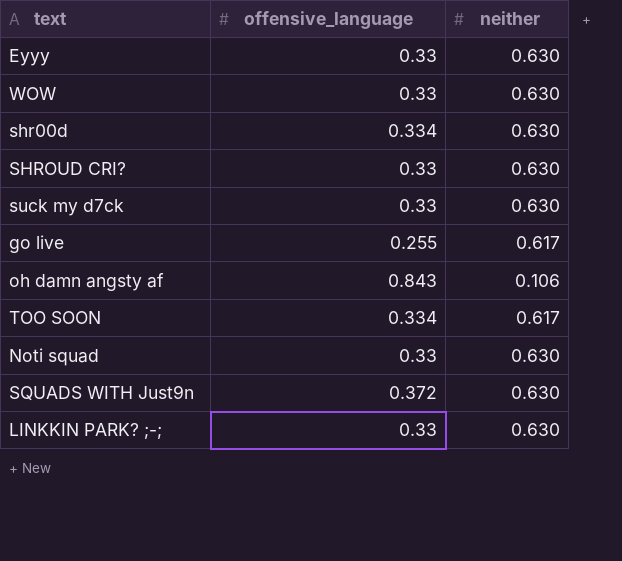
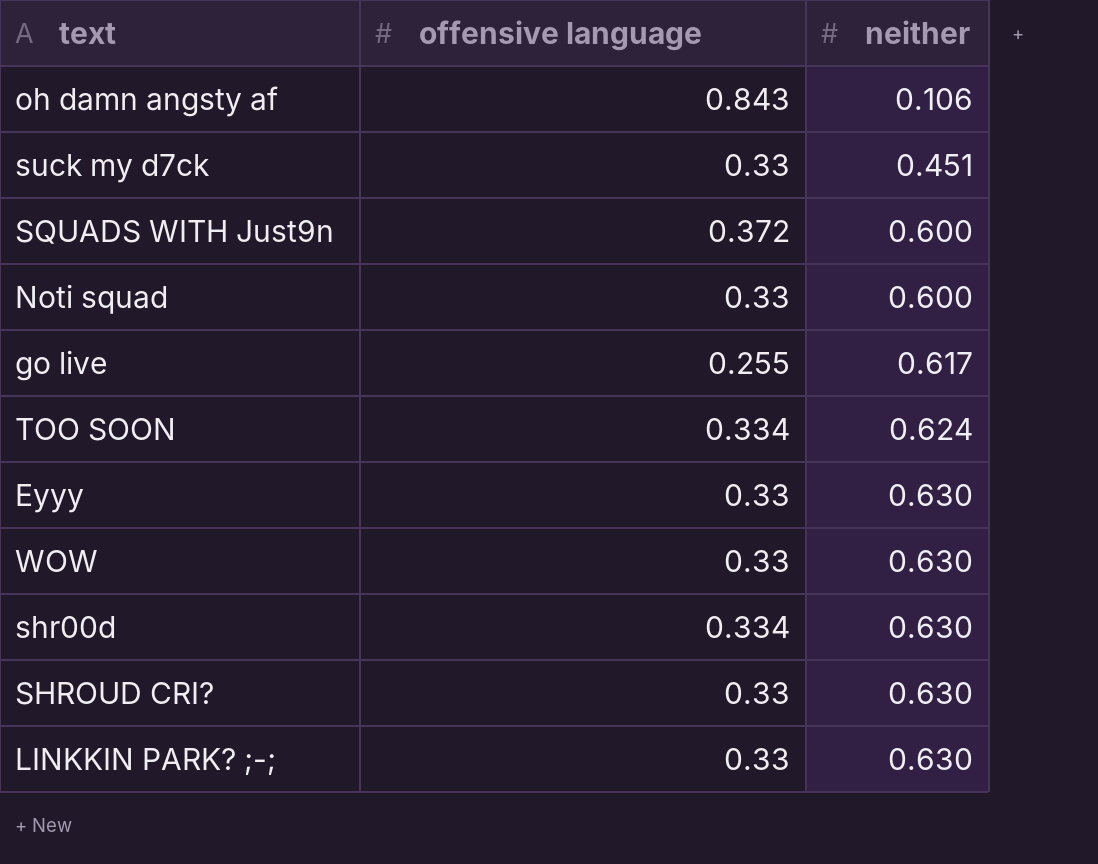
row order: none -> neither ascending
column name: offensive_language -> offensive language
suck my d7ck | neither: 0.630 -> 0.451
SQUADS WITH Just9n | neither: 0.630 -> 0.600
Noti squad | neither: 0.630 -> 0.600
TOO SOON | neither: 0.617 -> 0.624

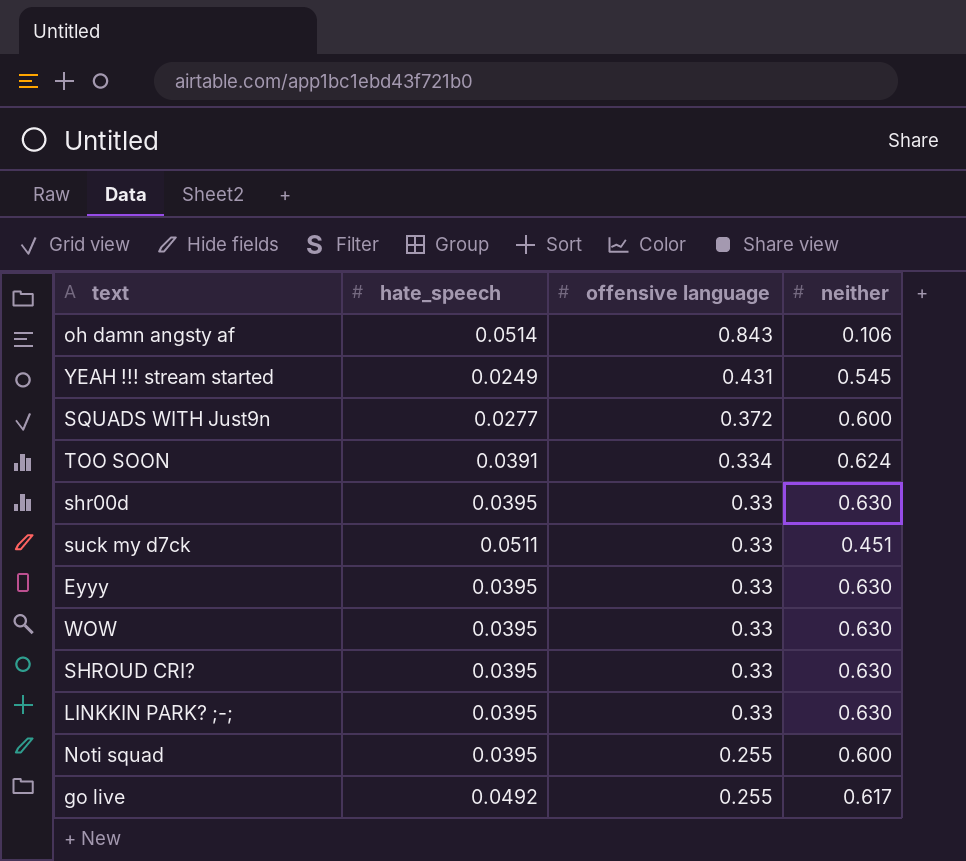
row order: neither ascending -> offensive language descending
column hate_speech | position: none -> 2
row YEAH !!! stream started: none -> 0.0249 | 0.431 | 0.545
shr00d | offensive language: 0.334 -> 0.33
Noti squad | offensive language: 0.33 -> 0.255

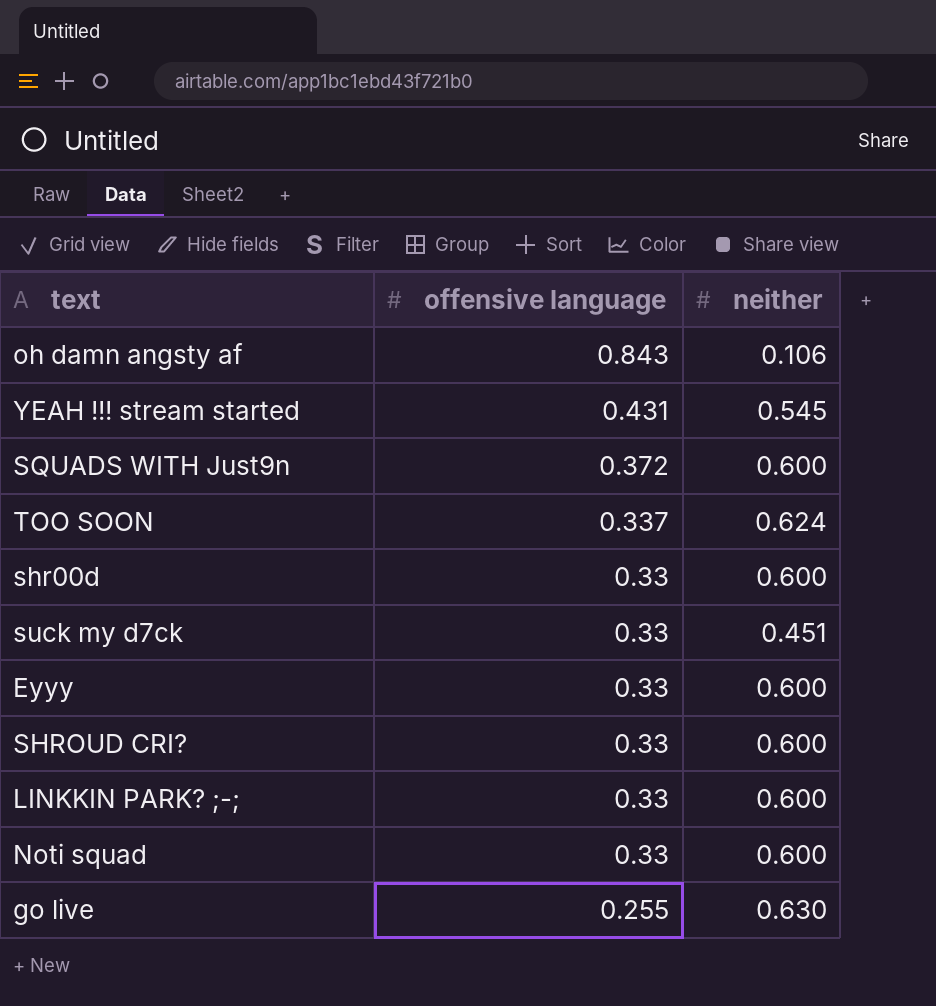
column hate_speech | position: 2 -> none
row WOW: 0.0395 | 0.33 | 0.630 -> none
TOO SOON | offensive language: 0.334 -> 0.337
shr00d | neither: 0.630 -> 0.600
Eyyy | neither: 0.630 -> 0.600
SHROUD CRI? | neither: 0.630 -> 0.600
LINKKIN PARK? ;-; | neither: 0.630 -> 0.600
Noti squad | offensive language: 0.255 -> 0.33
go live | neither: 0.617 -> 0.630

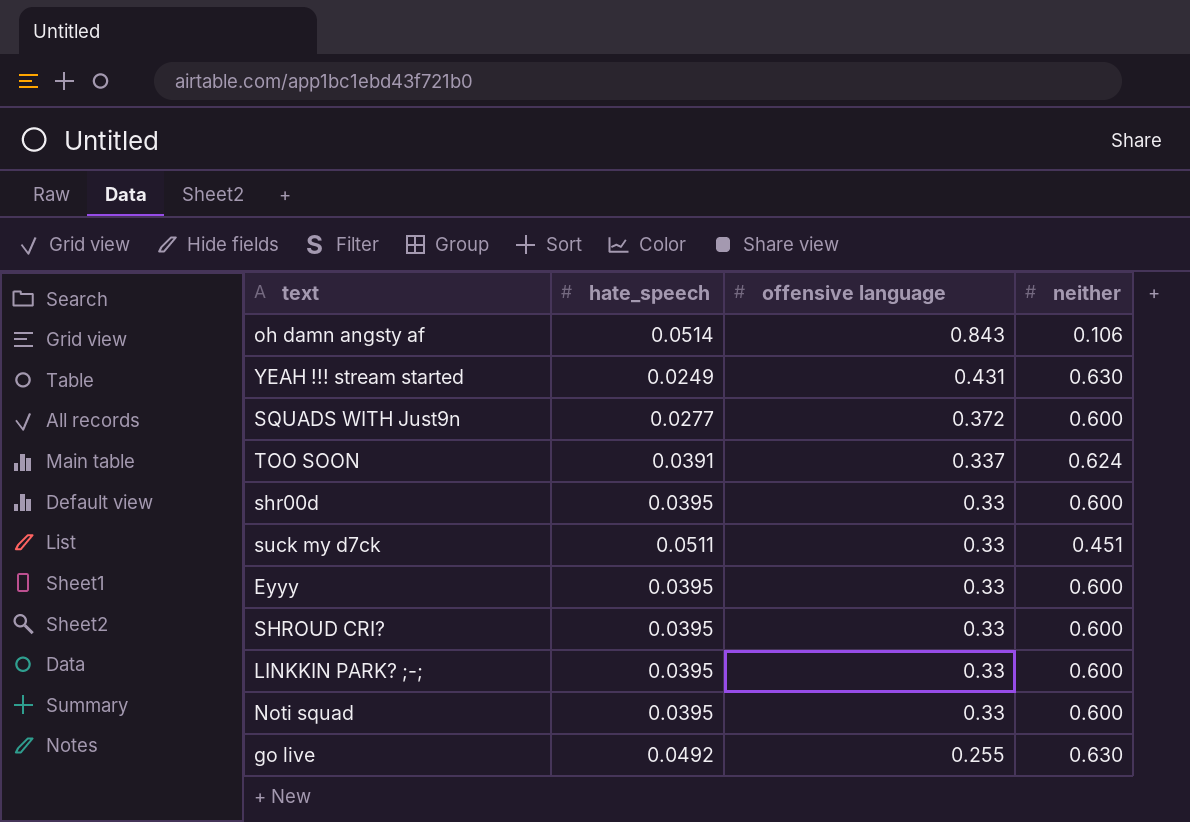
column hate_speech | position: none -> 2
YEAH !!! stream started | neither: 0.545 -> 0.630

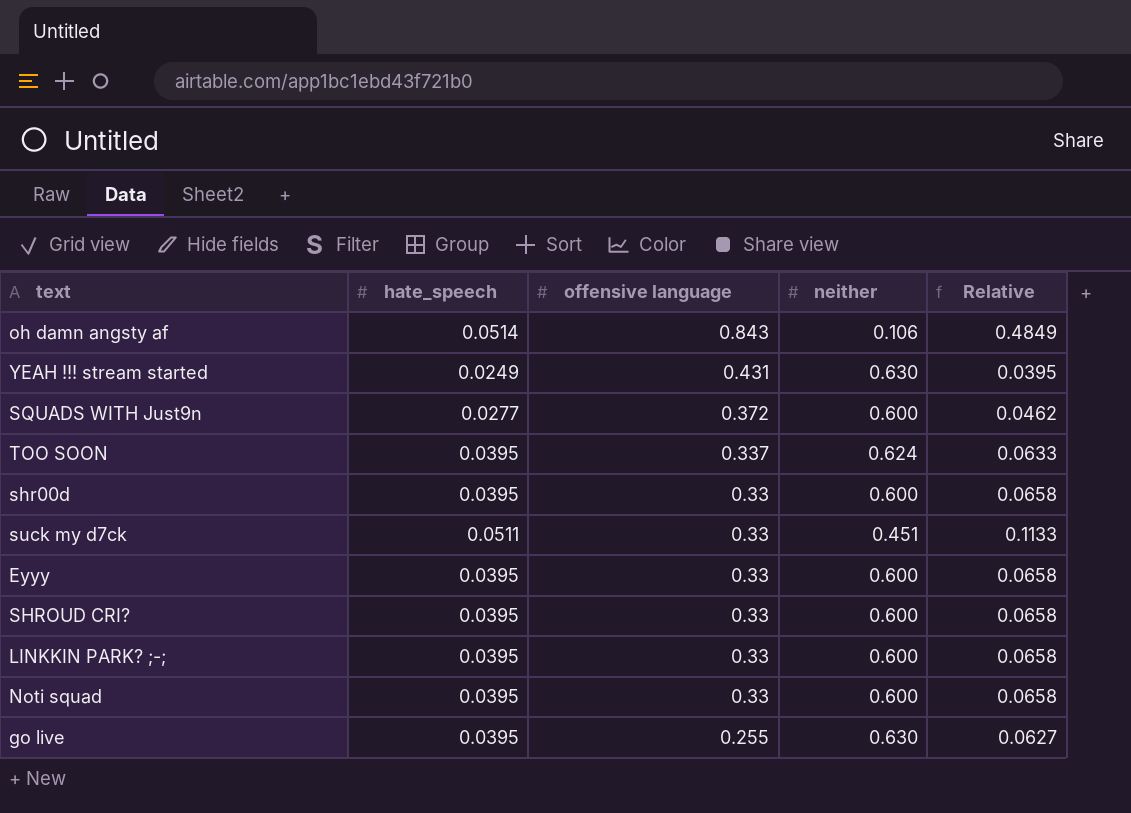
column Relative | formula: none -> [hate_speech] / [neither]
TOO SOON | hate_speech: 0.0391 -> 0.0395
go live | hate_speech: 0.0492 -> 0.0395

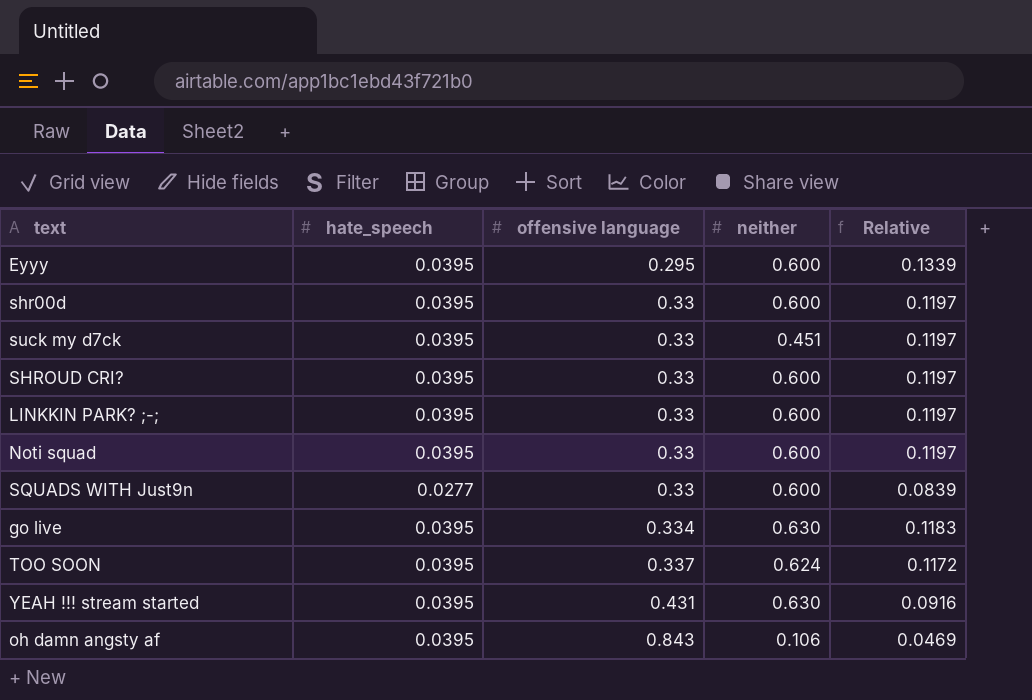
row order: offensive language descending -> offensive language ascending
column Relative | formula: [hate_speech] / [neither] -> [hate_speech] / [offensive language]
Eyyy | offensive language: 0.33 -> 0.295
suck my d7ck | hate_speech: 0.0511 -> 0.0395
SQUADS WITH Just9n | offensive language: 0.372 -> 0.33
go live | offensive language: 0.255 -> 0.334
YEAH !!! stream started | hate_speech: 0.0249 -> 0.0395
oh damn angsty af | hate_speech: 0.0514 -> 0.0395

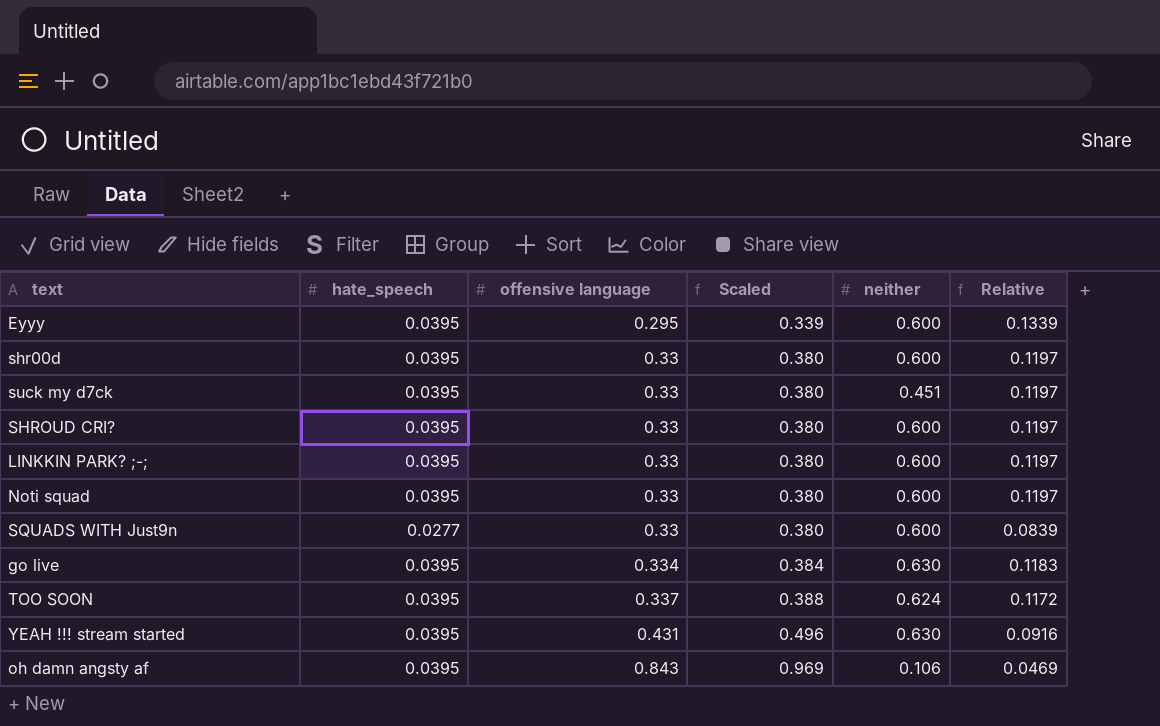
column Scaled | formula: none -> [offensive language] * 1.15

